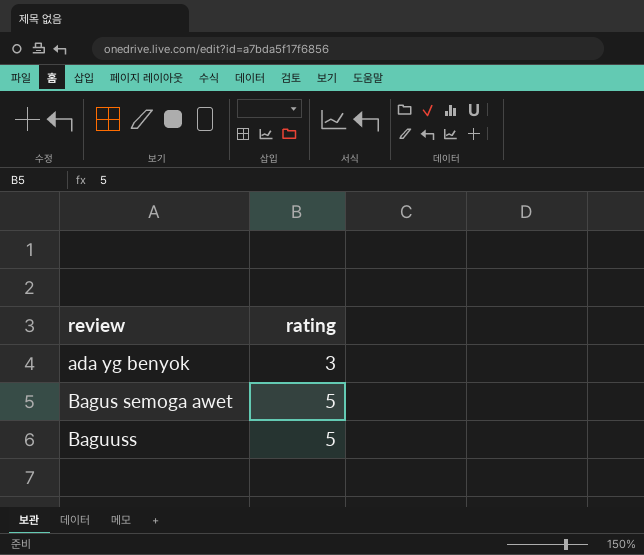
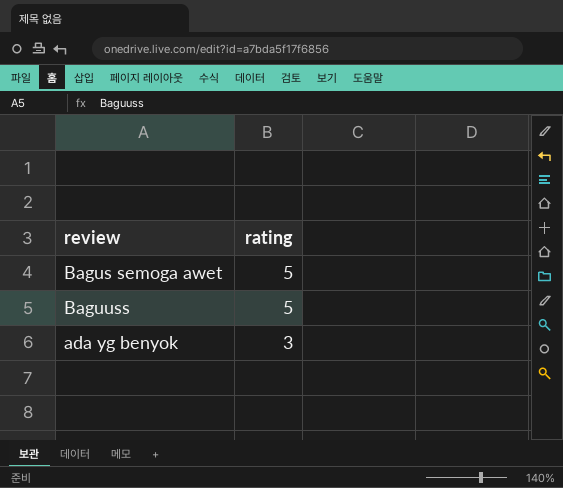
row order: review ascending -> rating descending

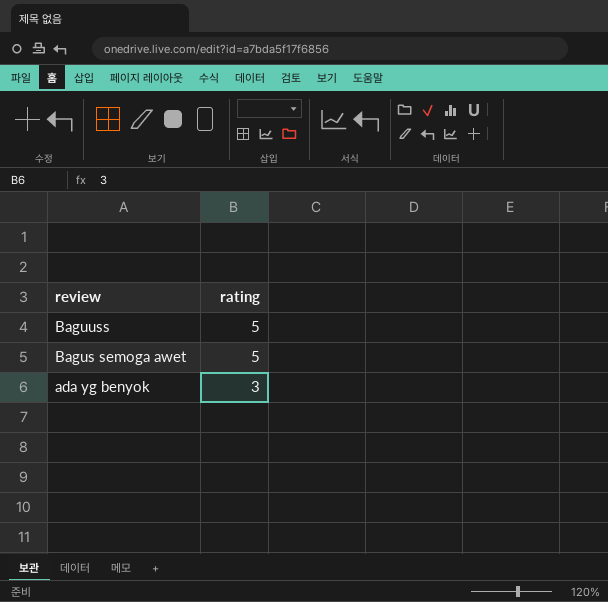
row order: rating descending -> review descending

